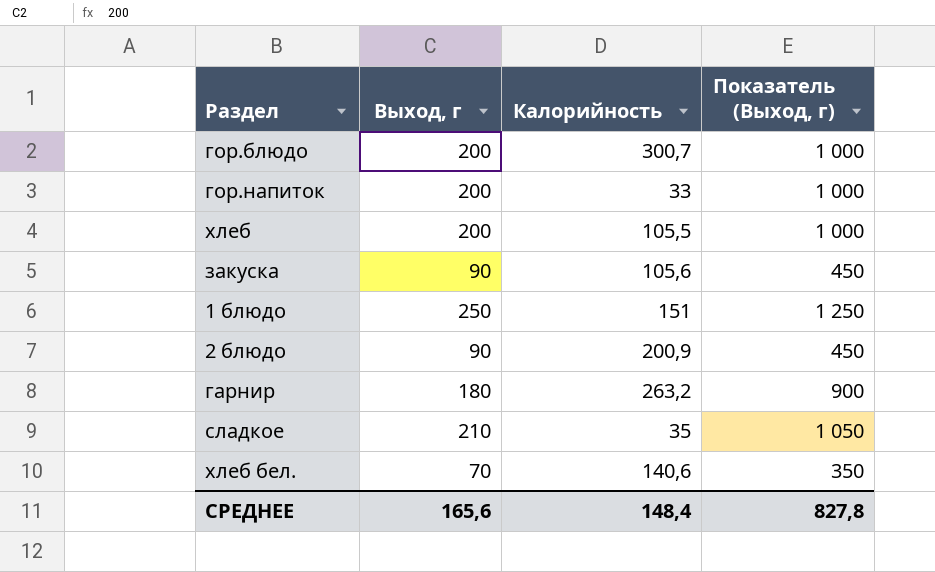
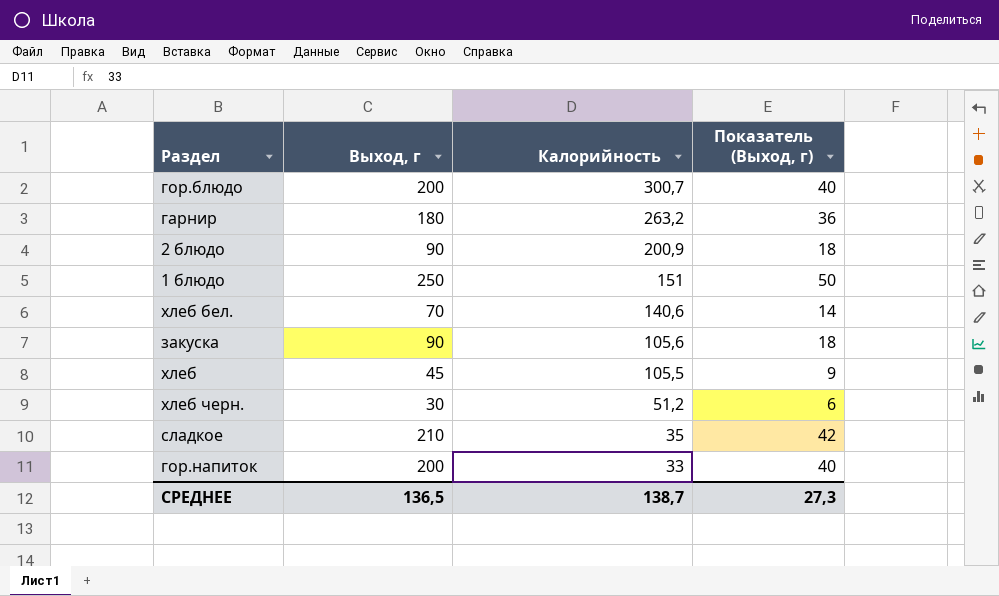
row order: none -> Калорийность descending
column Показатель (Выход, г) | formula: [Выход, г] * 5 -> [Выход, г] * 0,2
хлеб | Выход, г: 200 -> 45
row хлеб черн.: none -> 30 | 51,2 | 6
СРЕДНЕЕ | Выход, г: 165,6 -> 136,5
СРЕДНЕЕ | Калорийность: 148,4 -> 138,7
СРЕДНЕЕ | Показатель (Выход, г): 827,8 -> 27,3

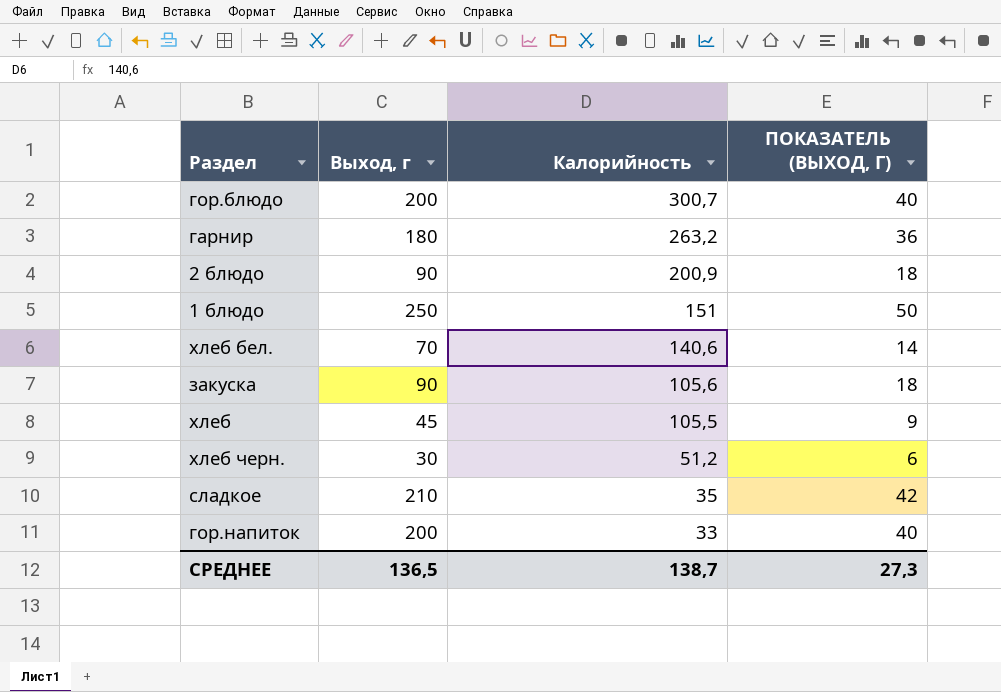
column name: Показатель (Выход, г) -> ПОКАЗАТЕЛЬ (ВЫХОД, Г)

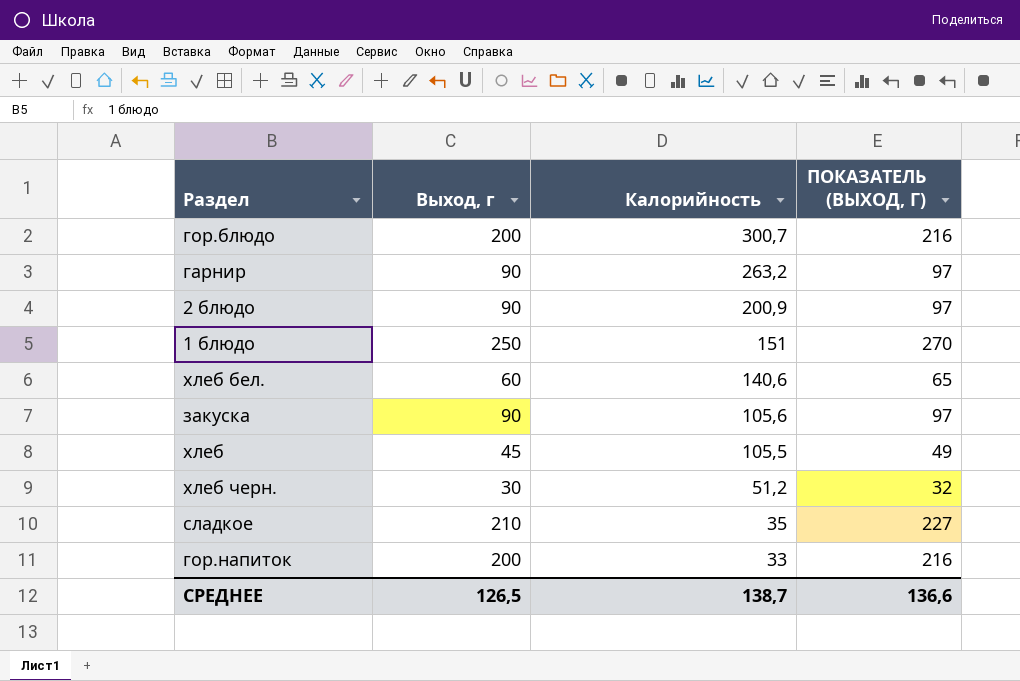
column ПОКАЗАТЕЛЬ (ВЫХОД, Г) | formula: [Выход, г] * 0,2 -> [Выход, г] * 1,08
гарнир | Выход, г: 180 -> 90
хлеб бел. | Выход, г: 70 -> 60
СРЕДНЕЕ | Выход, г: 136,5 -> 126,5
СРЕДНЕЕ | ПОКАЗАТЕЛЬ (ВЫХОД, Г): 27,3 -> 136,6

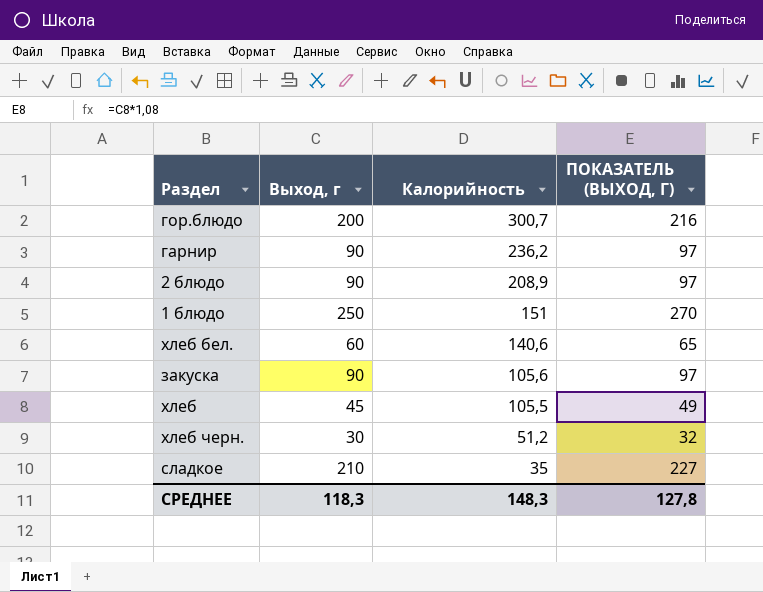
row гор.напиток: 200 | 33 | 216 -> none
гарнир | Калорийность: 263,2 -> 236,2
2 блюдо | Калорийность: 200,9 -> 208,9
СРЕДНЕЕ | Выход, г: 126,5 -> 118,3
СРЕДНЕЕ | Калорийность: 138,7 -> 148,3
СРЕДНЕЕ | ПОКАЗАТЕЛЬ (ВЫХОД, Г): 136,6 -> 127,8

